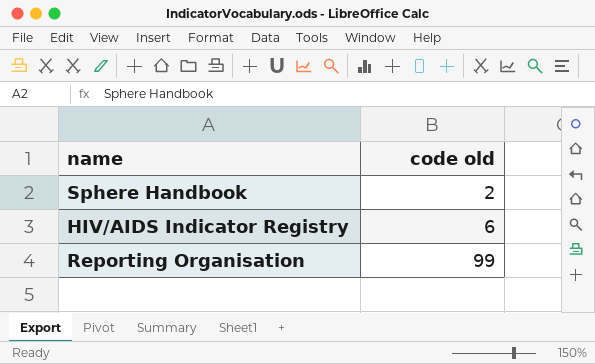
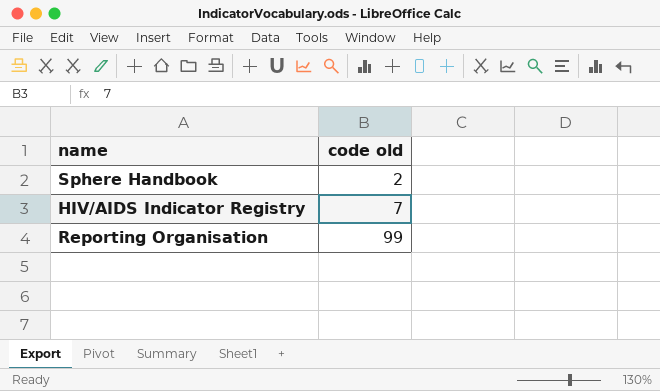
HIV/AIDS Indicator Registry | code old: 6 -> 7

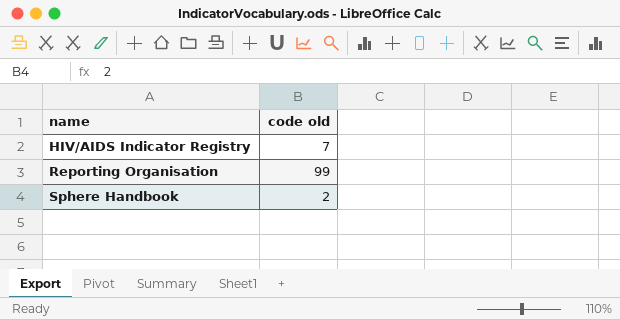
row order: code old ascending -> name ascending

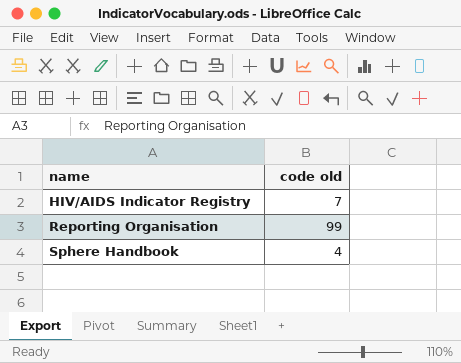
Sphere Handbook | code old: 2 -> 4

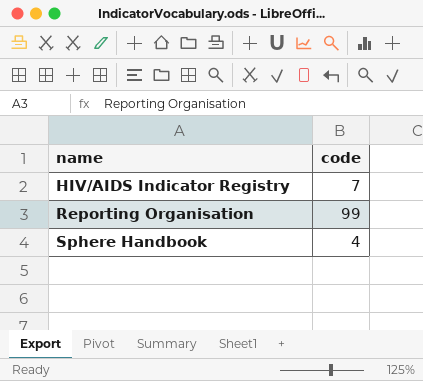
column name: code old -> code

